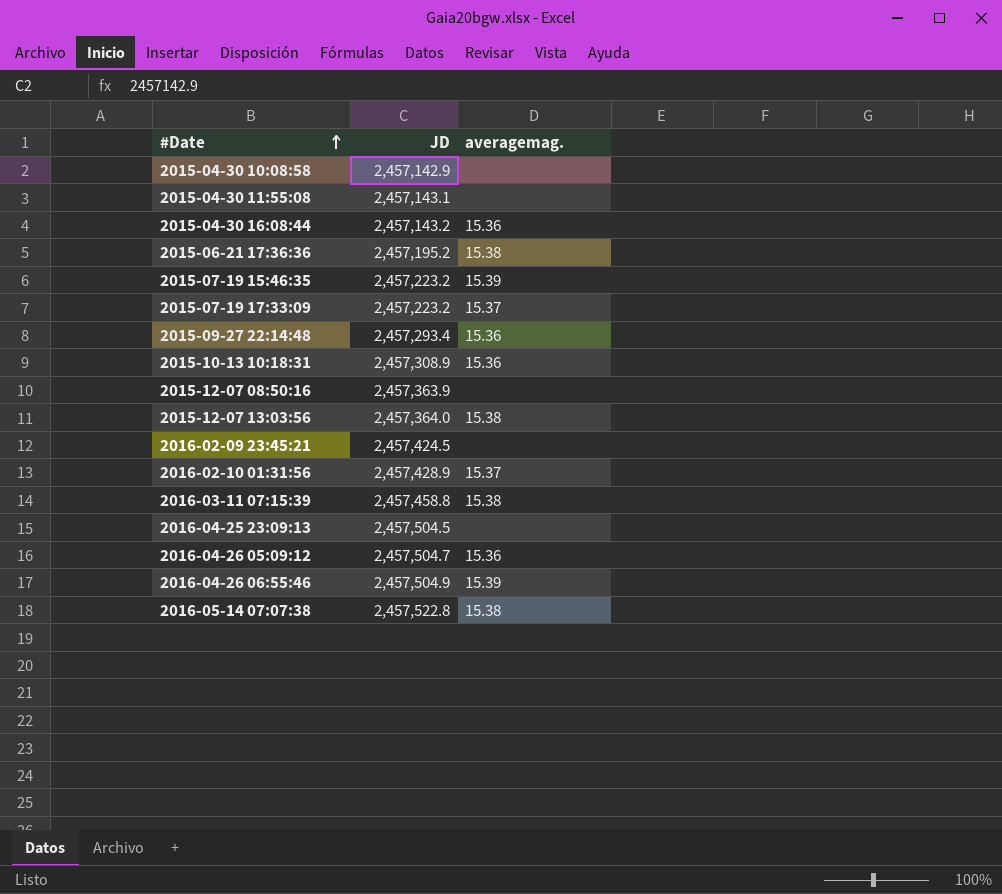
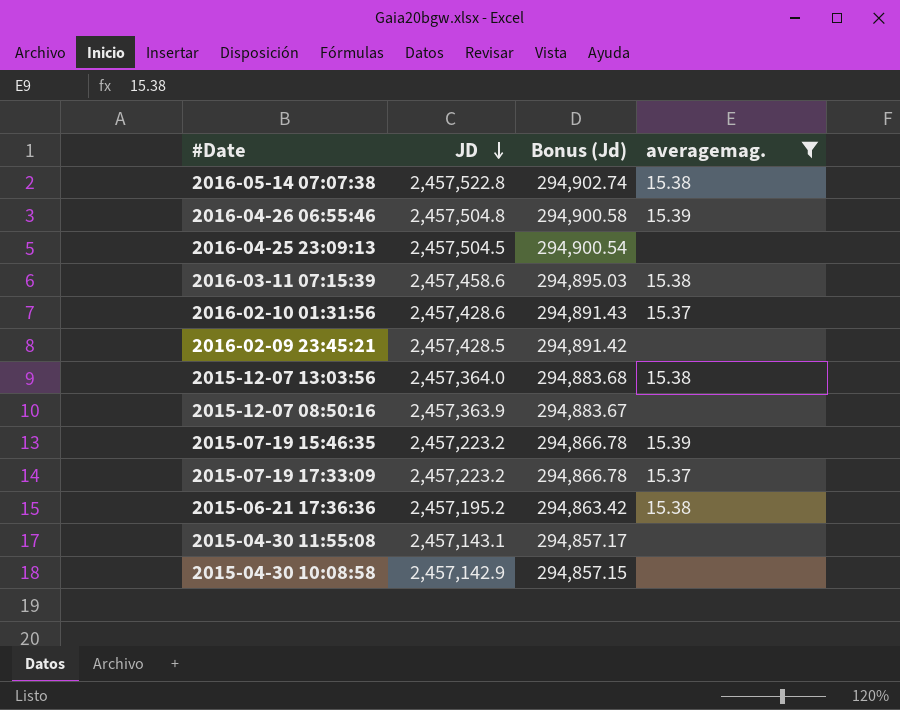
filter: none -> averagemag. != 15.36
row order: #Date ascending -> JD descending
column Bonus (Jd) | formula: none -> [JD] * 0.12
2016-04-26 06:55:46 | JD: 2,457,504.9 -> 2,457,504.8
2016-03-11 07:15:39 | JD: 2,457,458.8 -> 2,457,458.6
2016-02-10 01:31:56 | JD: 2,457,428.9 -> 2,457,428.6
2016-02-09 23:45:21 | JD: 2,457,424.5 -> 2,457,428.5

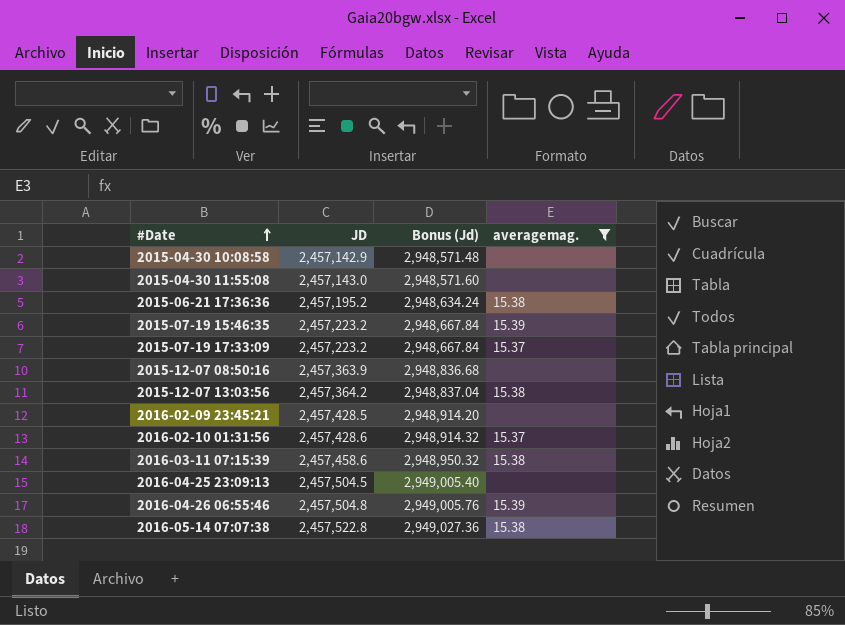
row order: JD descending -> #Date ascending
column Bonus (Jd) | formula: [JD] * 0.12 -> [JD] * 1.2
2015-04-30 11:55:08 | JD: 2,457,143.1 -> 2,457,143.0
2015-12-07 13:03:56 | JD: 2,457,364.0 -> 2,457,364.2

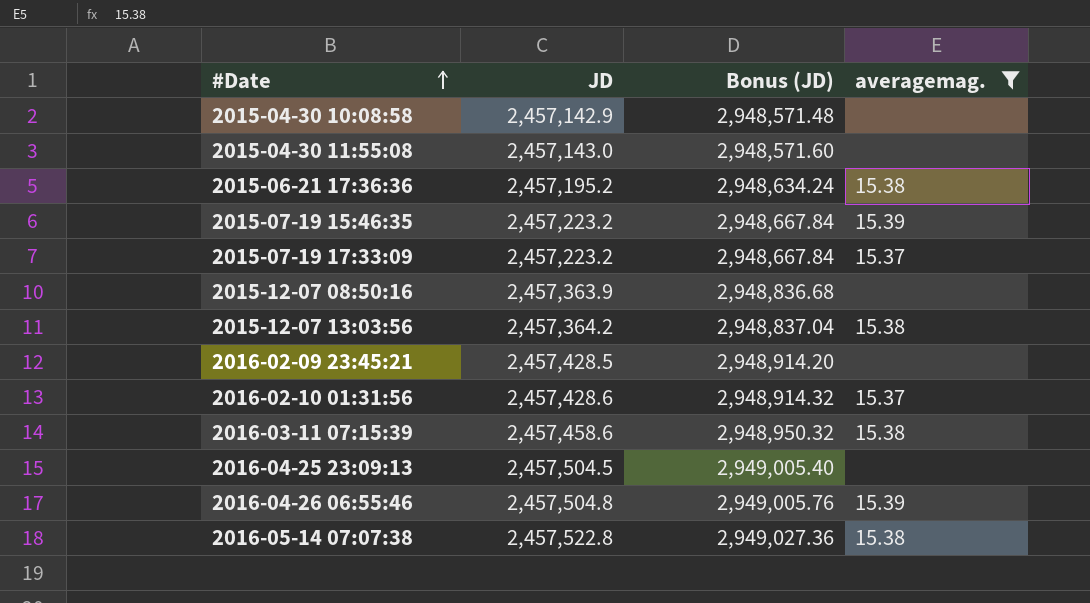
column name: Bonus (Jd) -> Bonus (JD)

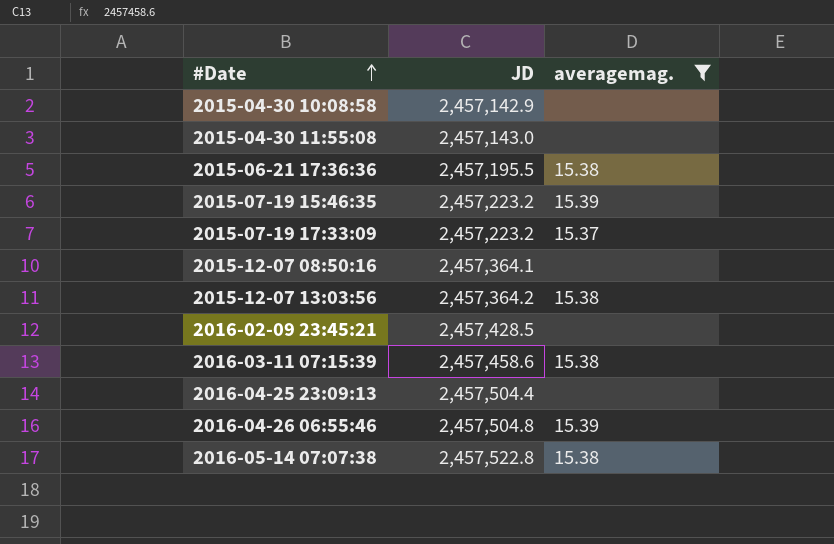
column Bonus (JD) | formula: [JD] * 1.2 -> none
row 2016-02-10 01:31:56: 2,457,428.6 | 2,948,914.32 | 15.37 -> none
2015-06-21 17:36:36 | JD: 2,457,195.2 -> 2,457,195.5
2015-12-07 08:50:16 | JD: 2,457,363.9 -> 2,457,364.1
2016-04-25 23:09:13 | JD: 2,457,504.5 -> 2,457,504.4

